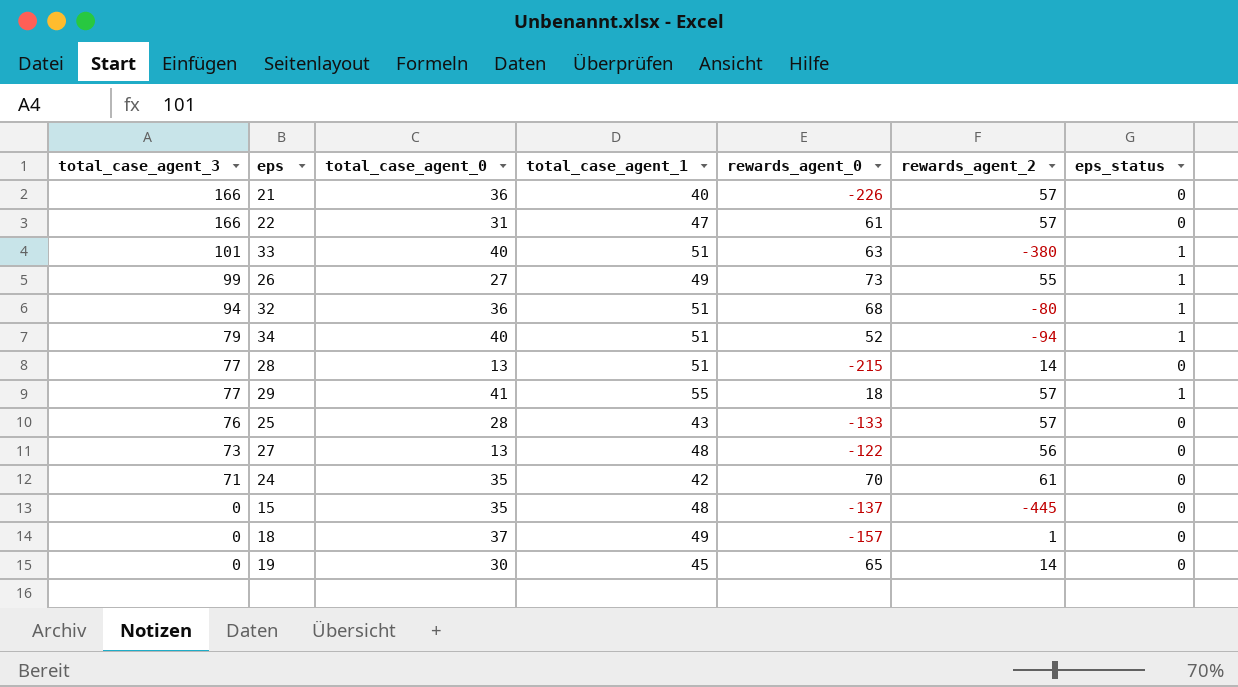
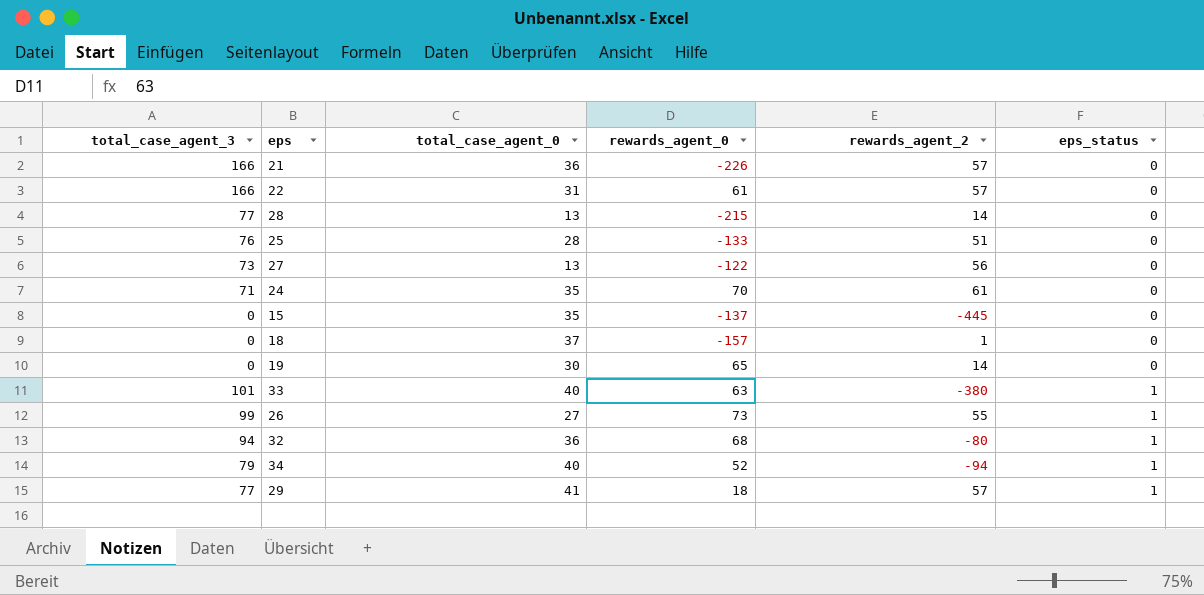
row order: total_case_agent_3 descending -> eps_status ascending
column total_case_agent_1 | position: 4 -> none
25 | rewards_agent_2: 57 -> 51

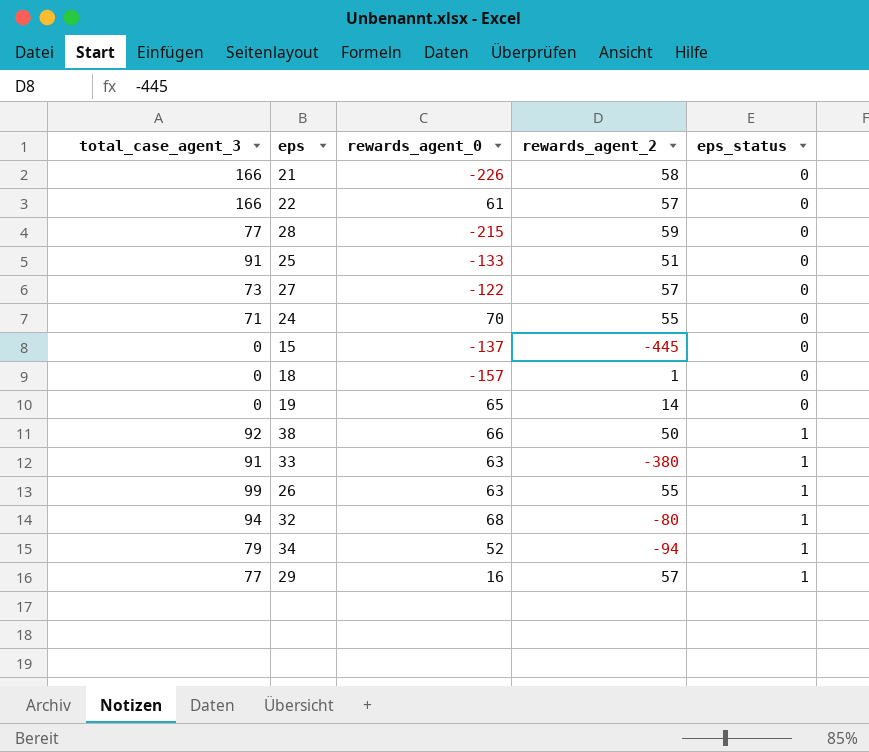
column total_case_agent_0 | position: 3 -> none
21 | rewards_agent_2: 57 -> 58
28 | rewards_agent_2: 14 -> 59
25 | total_case_agent_3: 76 -> 91
27 | rewards_agent_2: 56 -> 57
24 | rewards_agent_2: 61 -> 55
row 38: none -> 92 | 66 | 50 | 1
33 | total_case_agent_3: 101 -> 91
26 | rewards_agent_0: 73 -> 63
29 | rewards_agent_0: 18 -> 16

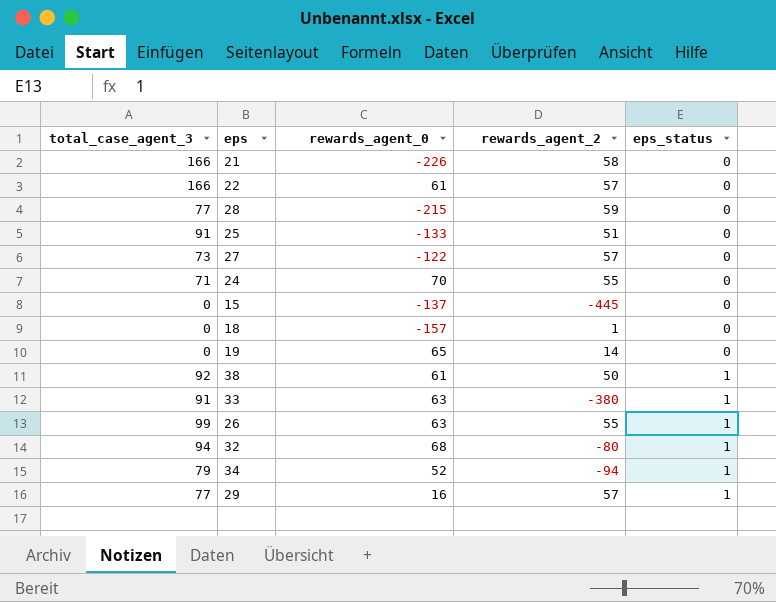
38 | rewards_agent_0: 66 -> 61

